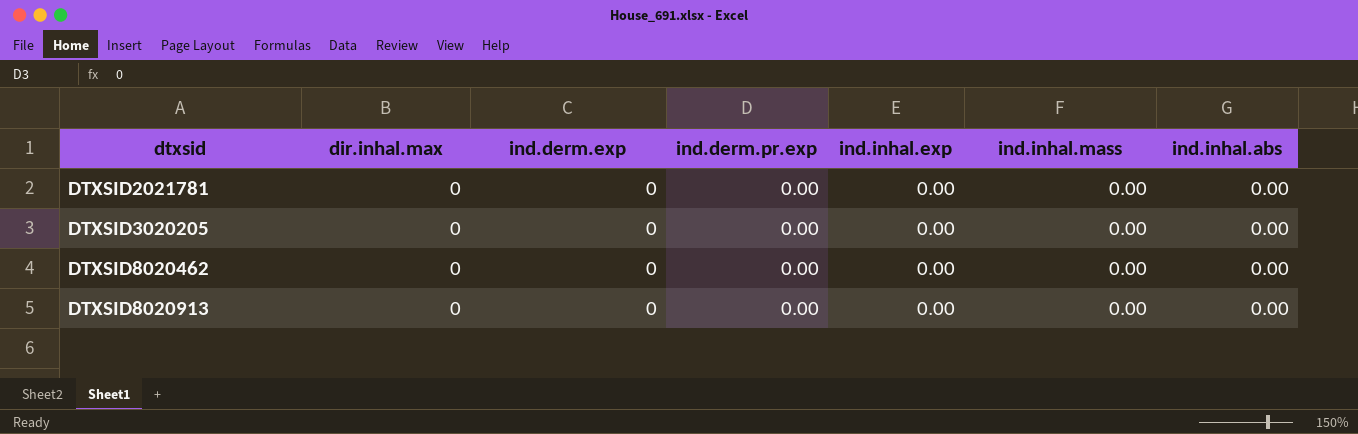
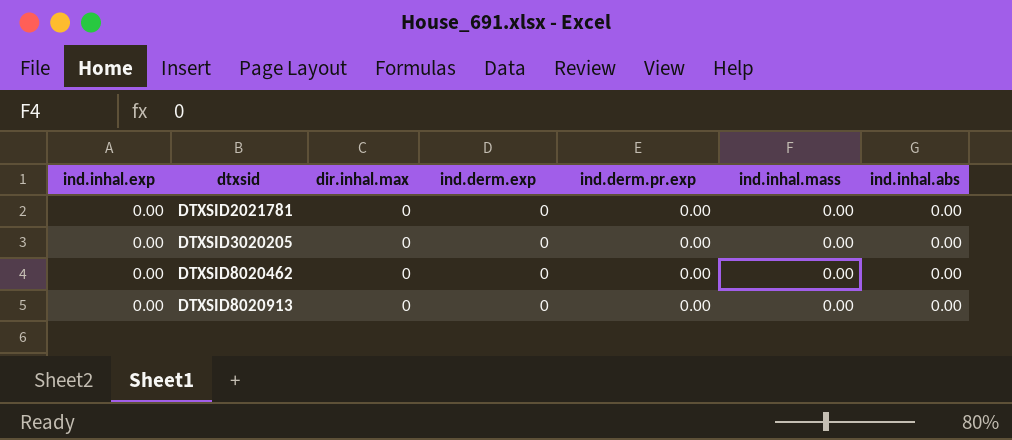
column ind.inhal.exp | position: 5 -> 1

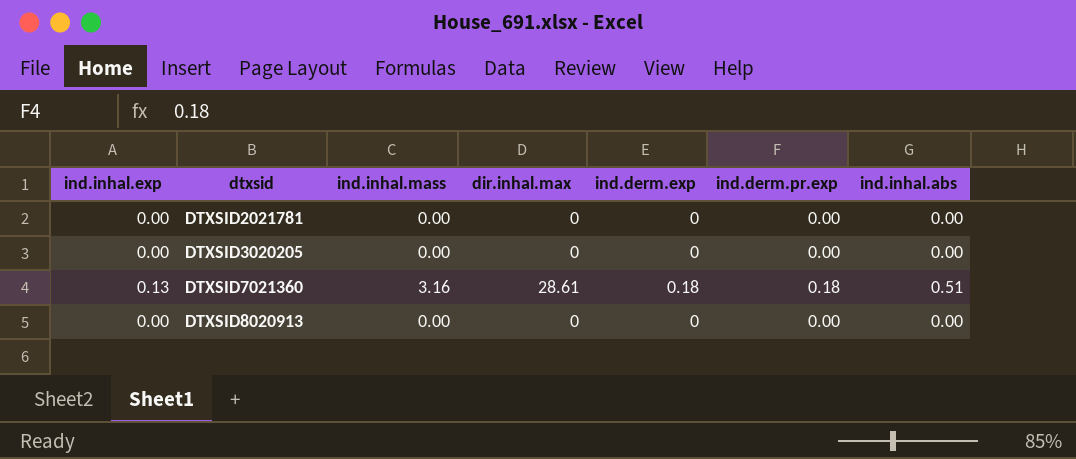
column ind.inhal.mass | position: 6 -> 3
row DTXSID8020462: 0.00 | 0 | 0 | 0.00 | 0.00 | 0.00 -> none
row DTXSID7021360: none -> 0.13 | 3.16 | 28.61 | 0.18 | 0.18 | 0.51

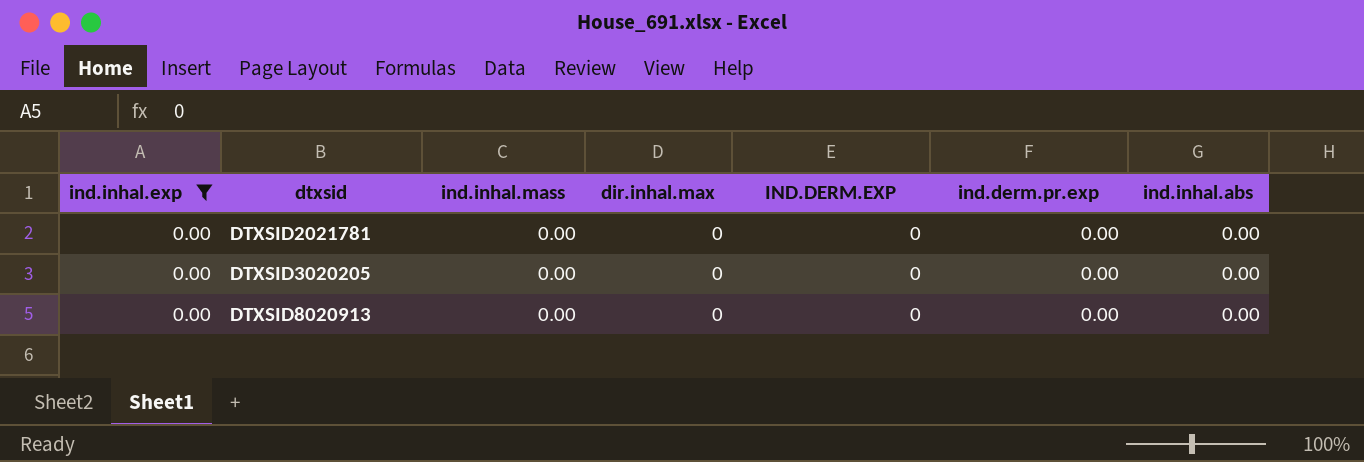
filter: none -> ind.inhal.exp = 0.00
column name: ind.derm.exp -> IND.DERM.EXP

